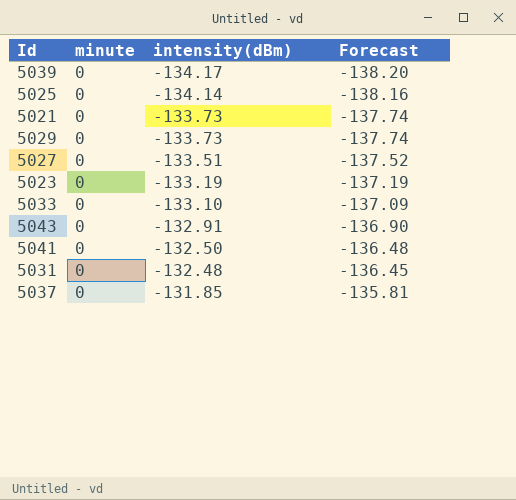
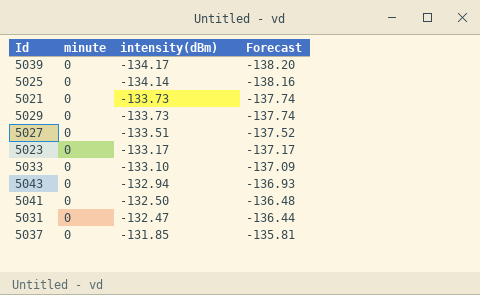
5023 | intensity(dBm): -133.19 -> -133.17
5023 | Forecast: -137.19 -> -137.17
5043 | intensity(dBm): -132.91 -> -132.94
5043 | Forecast: -136.90 -> -136.93
5031 | intensity(dBm): -132.48 -> -132.47
5031 | Forecast: -136.45 -> -136.44

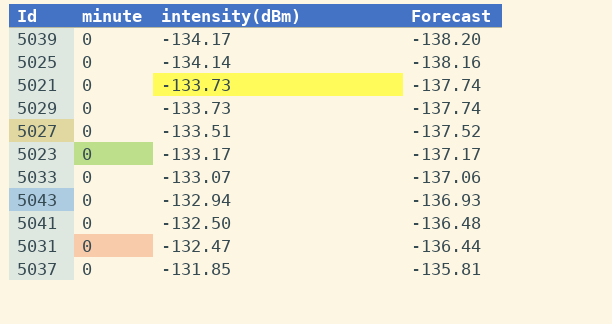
5033 | intensity(dBm): -133.10 -> -133.07
5033 | Forecast: -137.09 -> -137.06

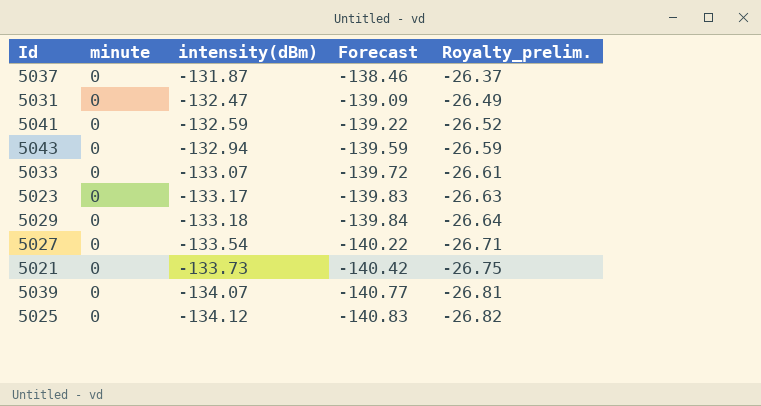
row order: intensity(dBm) ascending -> intensity(dBm) descending
column Forecast | formula: [intensity(dBm)] * 1.03 -> [intensity(dBm)] * 1.05
column Royalty_prelim. | formula: none -> [intensity(dBm)] * 0.2
5037 | intensity(dBm): -131.85 -> -131.87
5041 | intensity(dBm): -132.50 -> -132.59
5029 | intensity(dBm): -133.73 -> -133.18
5027 | intensity(dBm): -133.51 -> -133.54
5039 | intensity(dBm): -134.17 -> -134.07
5025 | intensity(dBm): -134.14 -> -134.12

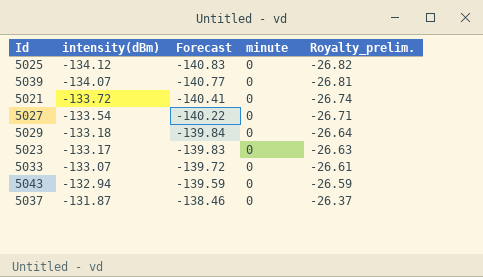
row order: intensity(dBm) descending -> intensity(dBm) ascending
column minute | position: 2 -> 4
row 5031: 0 | -132.47 | -139.09 | -26.49 -> none
row 5041: 0 | -132.59 | -139.22 | -26.52 -> none
5021 | intensity(dBm): -133.73 -> -133.72
5021 | Forecast: -140.42 -> -140.41
5021 | Royalty_prelim.: -26.75 -> -26.74

